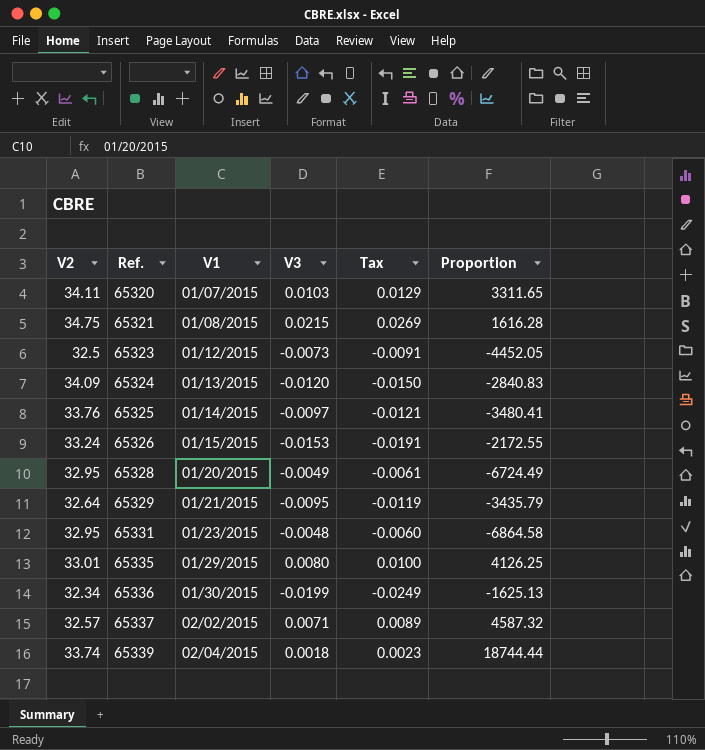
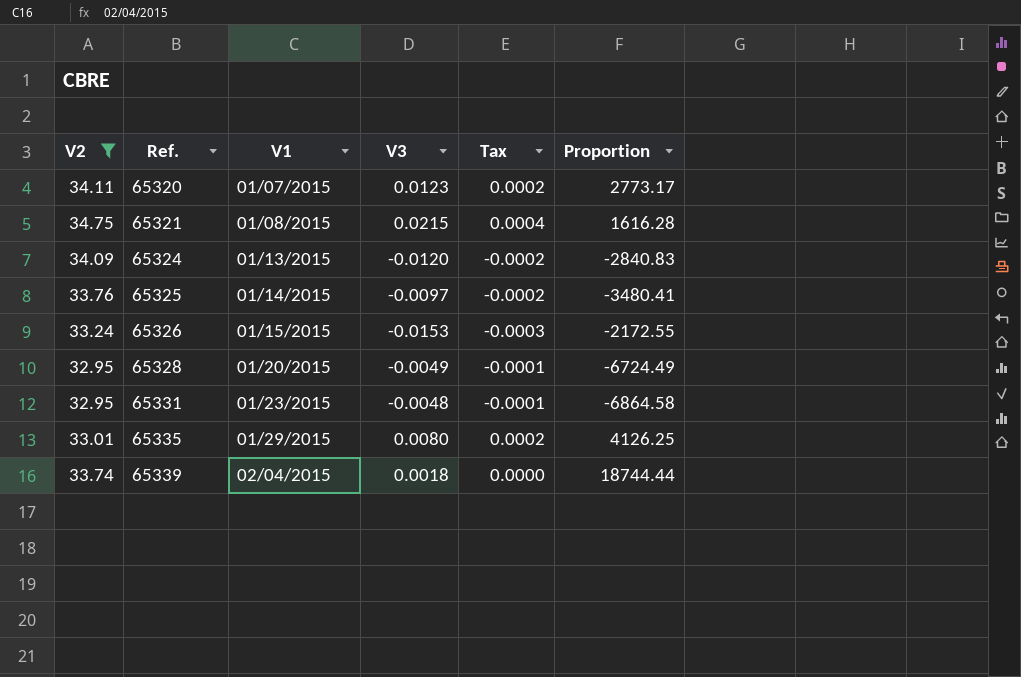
filter: none -> V2 >= 32.95
column Tax | formula: [V3] * 1.25 -> [V3] * 0.02
65320 | V3: 0.0103 -> 0.0123
65320 | Proportion: 3311.65 -> 2773.17

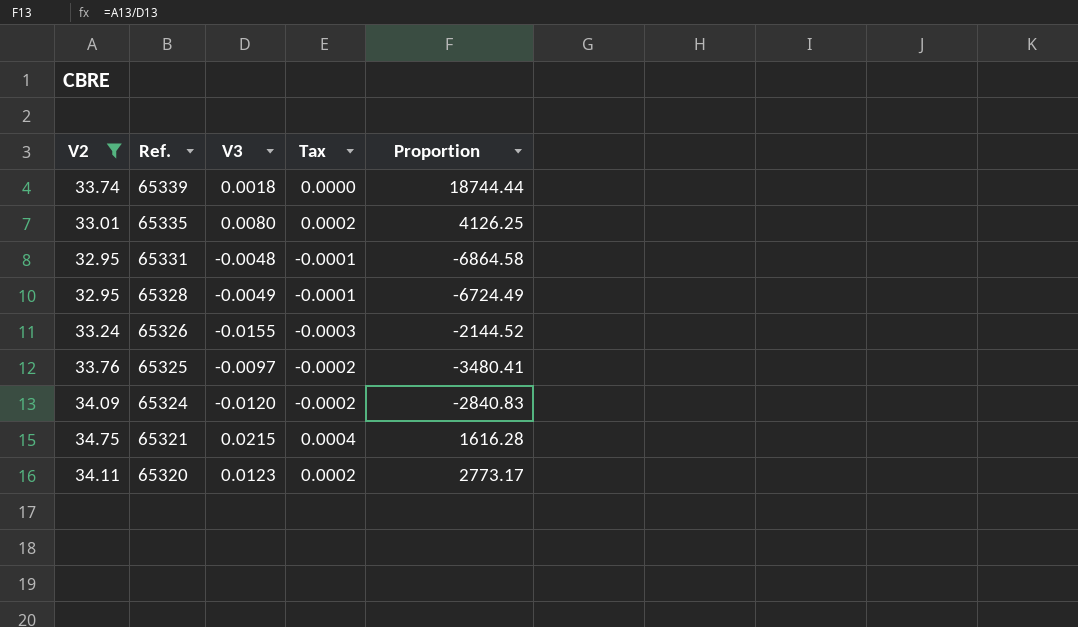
row order: Ref. ascending -> Ref. descending
column V1 | position: 3 -> none
65326 | V3: -0.0153 -> -0.0155
65326 | Proportion: -2172.55 -> -2144.52

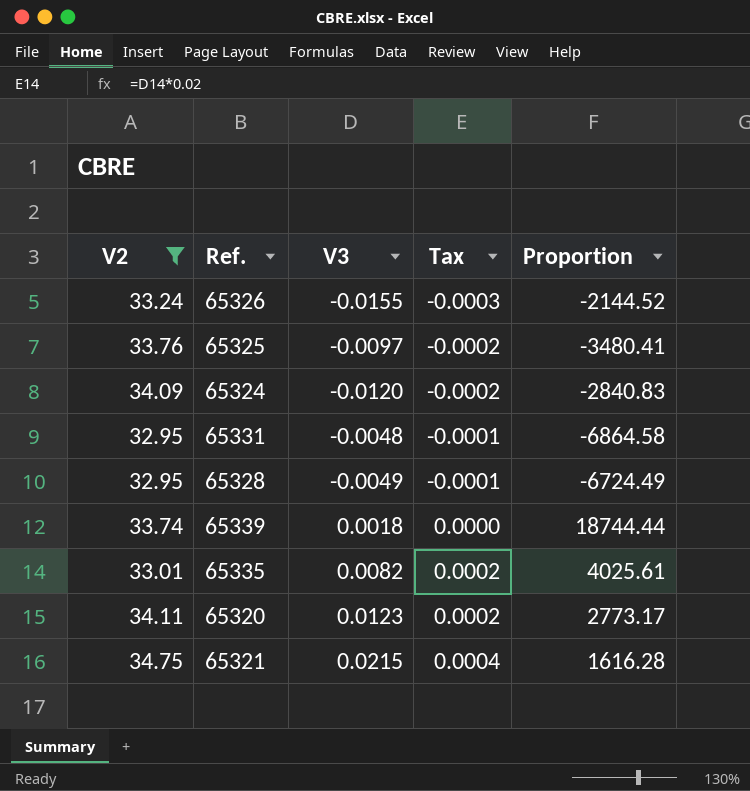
row order: Ref. descending -> Tax ascending
65335 | V3: 0.0080 -> 0.0082
65335 | Proportion: 4126.25 -> 4025.61

